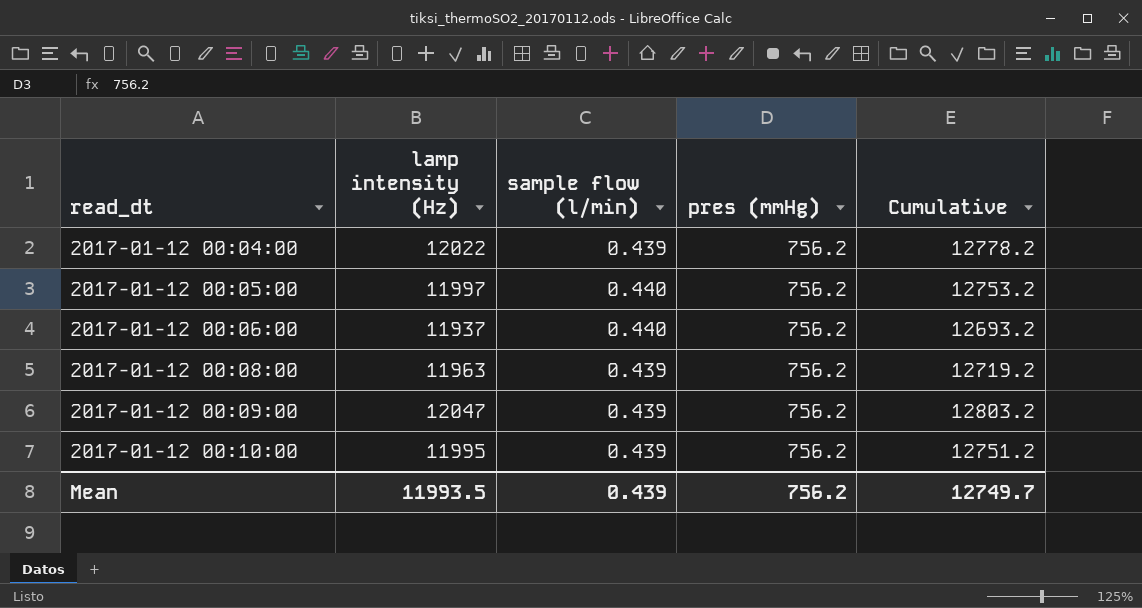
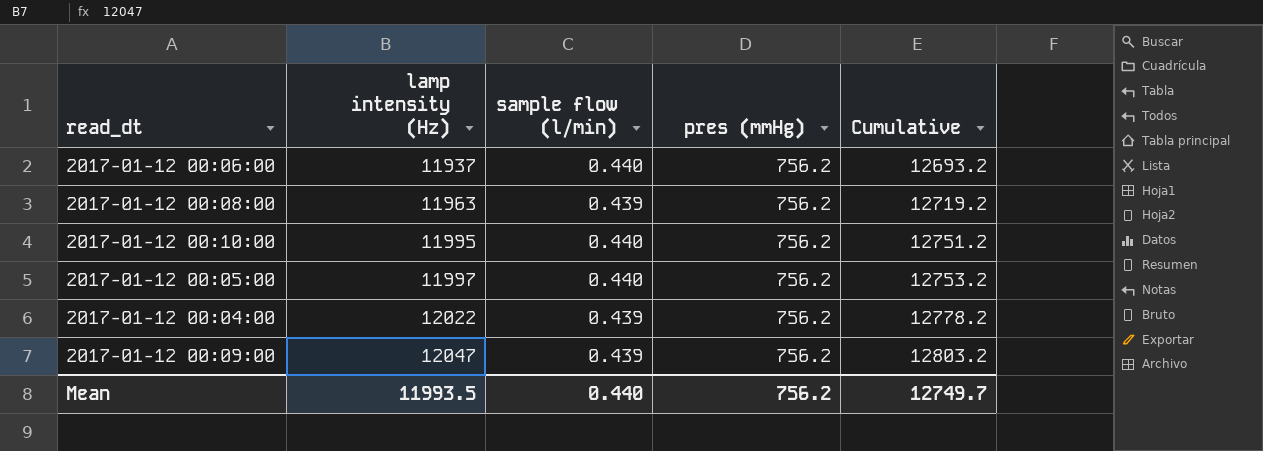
row order: read_dt ascending -> lamp intensity (Hz) ascending
2017-01-12 00:10:00 | sample flow (l/min): 0.439 -> 0.440
Mean | sample flow (l/min): 0.439 -> 0.440

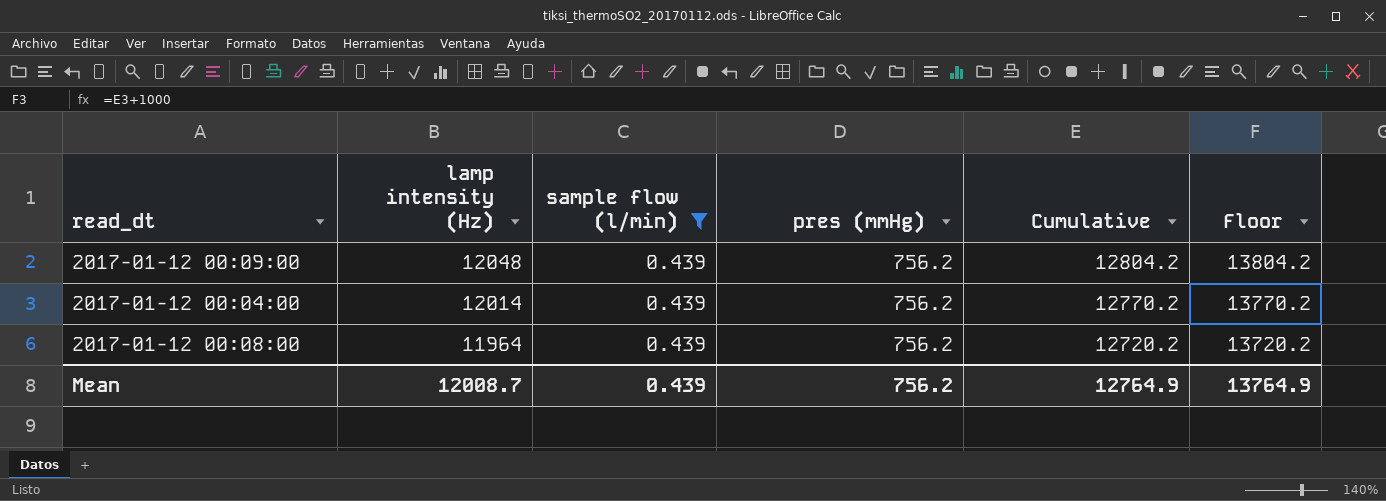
filter: none -> sample flow (l/min) = 0.439
row order: lamp intensity (Hz) ascending -> lamp intensity (Hz) descending
column Floor | formula: none -> [Cumulative] + 1000
2017-01-12 00:09:00 | lamp intensity (Hz): 12047 -> 12048
2017-01-12 00:09:00 | Cumulative: 12803.2 -> 12804.2
2017-01-12 00:04:00 | lamp intensity (Hz): 12022 -> 12014
2017-01-12 00:04:00 | Cumulative: 12778.2 -> 12770.2
2017-01-12 00:08:00 | lamp intensity (Hz): 11963 -> 11964
2017-01-12 00:08:00 | Cumulative: 12719.2 -> 12720.2
Mean | lamp intensity (Hz): 11993.5 -> 12008.7
Mean | sample flow (l/min): 0.440 -> 0.439
Mean | Cumulative: 12749.7 -> 12764.9

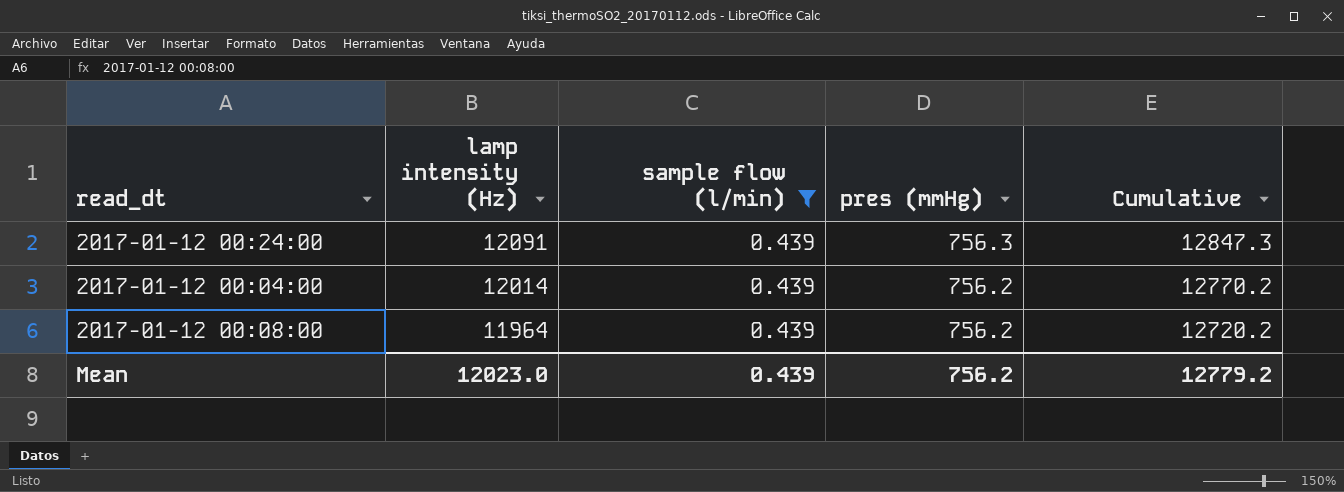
column Floor | formula: [Cumulative] + 1000 -> none
row 2017-01-12 00:09:00: 12048 | 0.439 | 756.2 | 12804.2 | 13804.2 -> none
row 2017-01-12 00:24:00: none -> 12091 | 0.439 | 756.3 | 12847.3
Mean | lamp intensity (Hz): 12008.7 -> 12023.0
Mean | Cumulative: 12764.9 -> 12779.2

